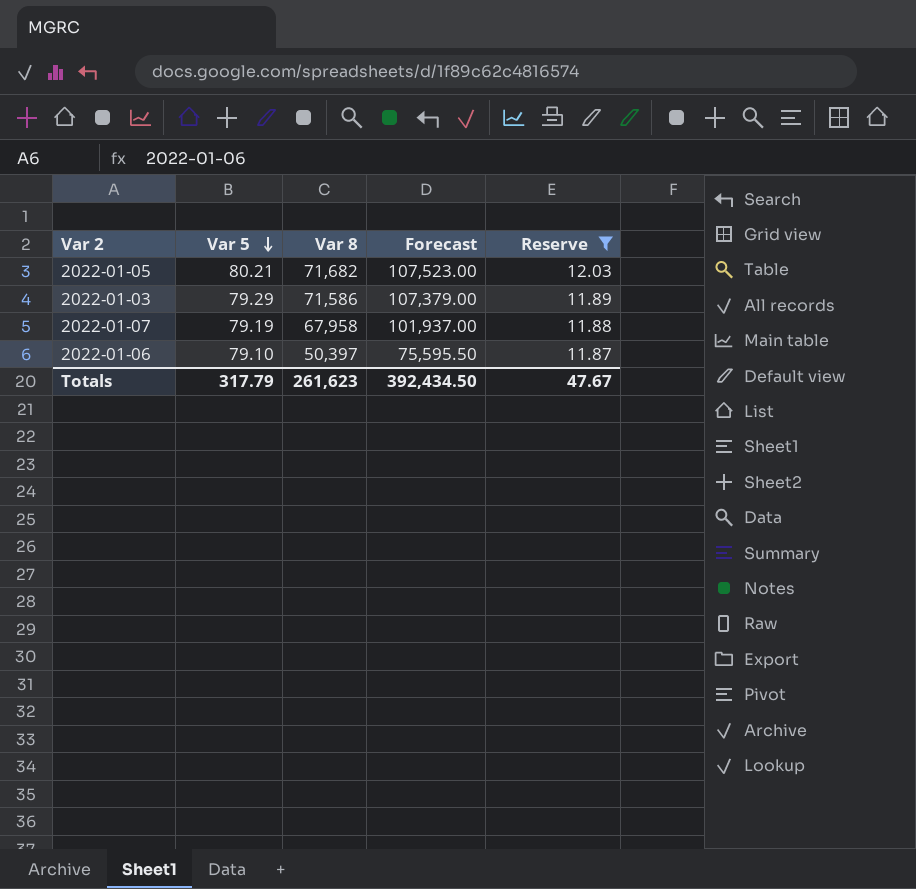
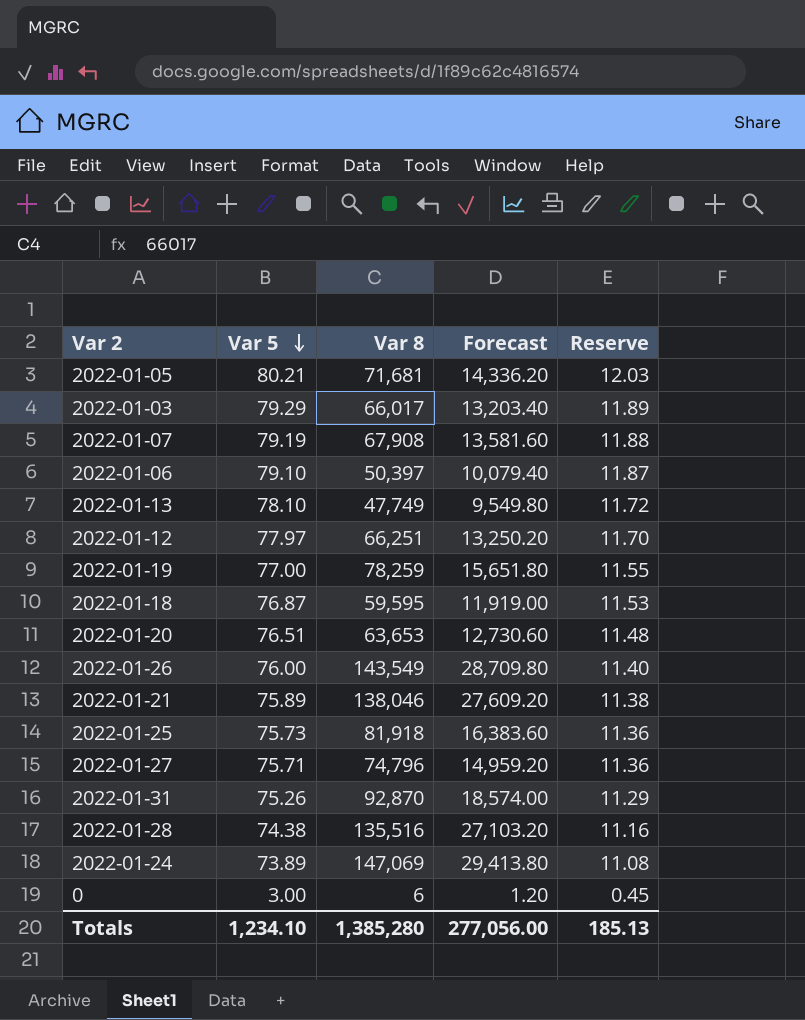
filter: Reserve >= 11.87 -> none
column Forecast | formula: [Var 8] * 1.5 -> [Var 8] * 0.2
2022-01-05 | Var 8: 71,682 -> 71,681
2022-01-03 | Var 8: 71,586 -> 66,017
2022-01-07 | Var 8: 67,958 -> 67,908
Totals | Var 5: 317.79 -> 1,234.10
Totals | Var 8: 261,623 -> 1,385,280
Totals | Forecast: 392,434.50 -> 277,056.00
Totals | Reserve: 47.67 -> 185.13

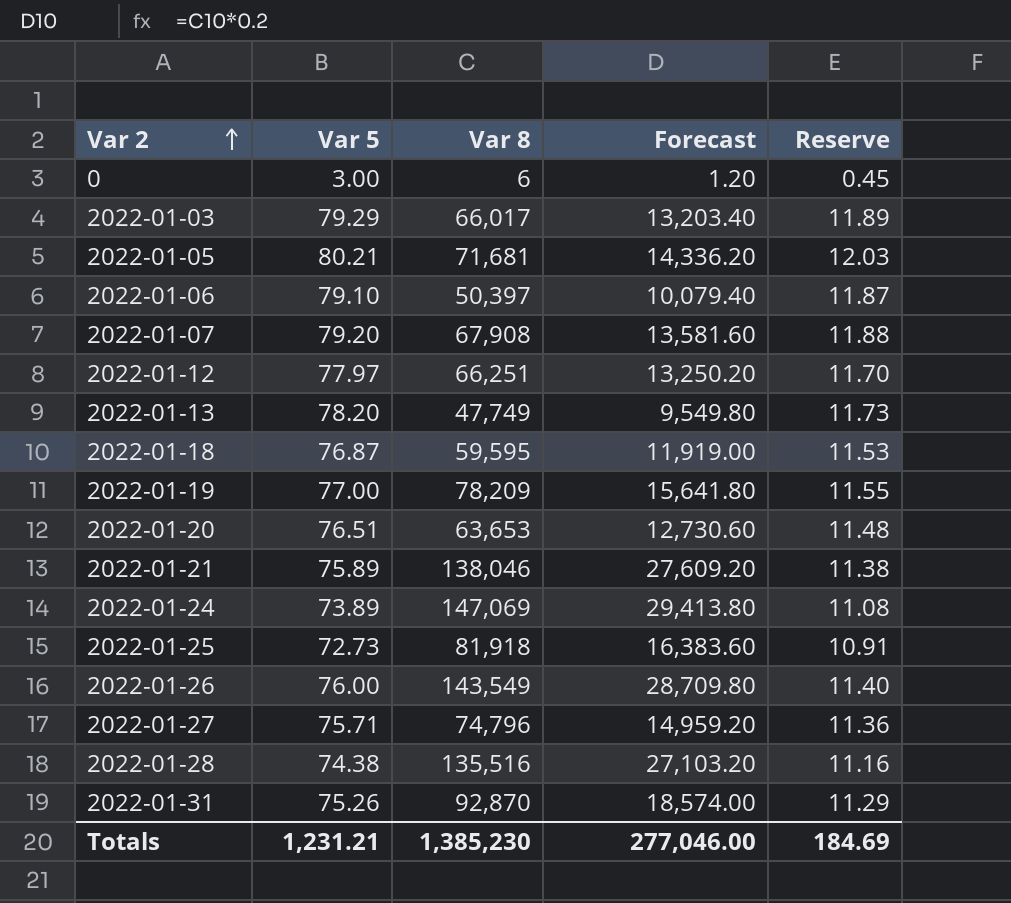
row order: Var 5 descending -> Var 2 ascending
2022-01-07 | Var 5: 79.19 -> 79.20
2022-01-13 | Var 5: 78.10 -> 78.20
2022-01-13 | Reserve: 11.72 -> 11.73
2022-01-19 | Var 8: 78,259 -> 78,209
2022-01-19 | Forecast: 15,651.80 -> 15,641.80
2022-01-25 | Var 5: 75.73 -> 72.73
2022-01-25 | Reserve: 11.36 -> 10.91
Totals | Var 5: 1,234.10 -> 1,231.21
Totals | Var 8: 1,385,280 -> 1,385,230
Totals | Forecast: 277,056.00 -> 277,046.00
Totals | Reserve: 185.13 -> 184.69

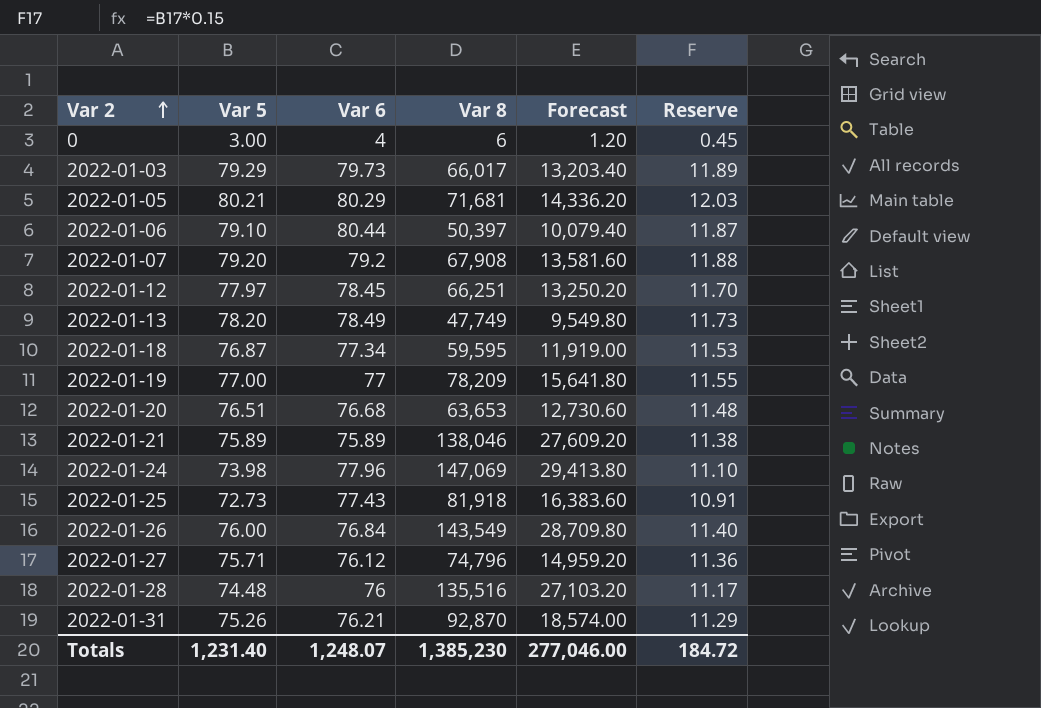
column Var 6 | position: none -> 3
2022-01-24 | Var 5: 73.89 -> 73.98
2022-01-24 | Reserve: 11.08 -> 11.10
2022-01-28 | Var 5: 74.38 -> 74.48
2022-01-28 | Reserve: 11.16 -> 11.17
Totals | Var 5: 1,231.21 -> 1,231.40
Totals | Reserve: 184.69 -> 184.72

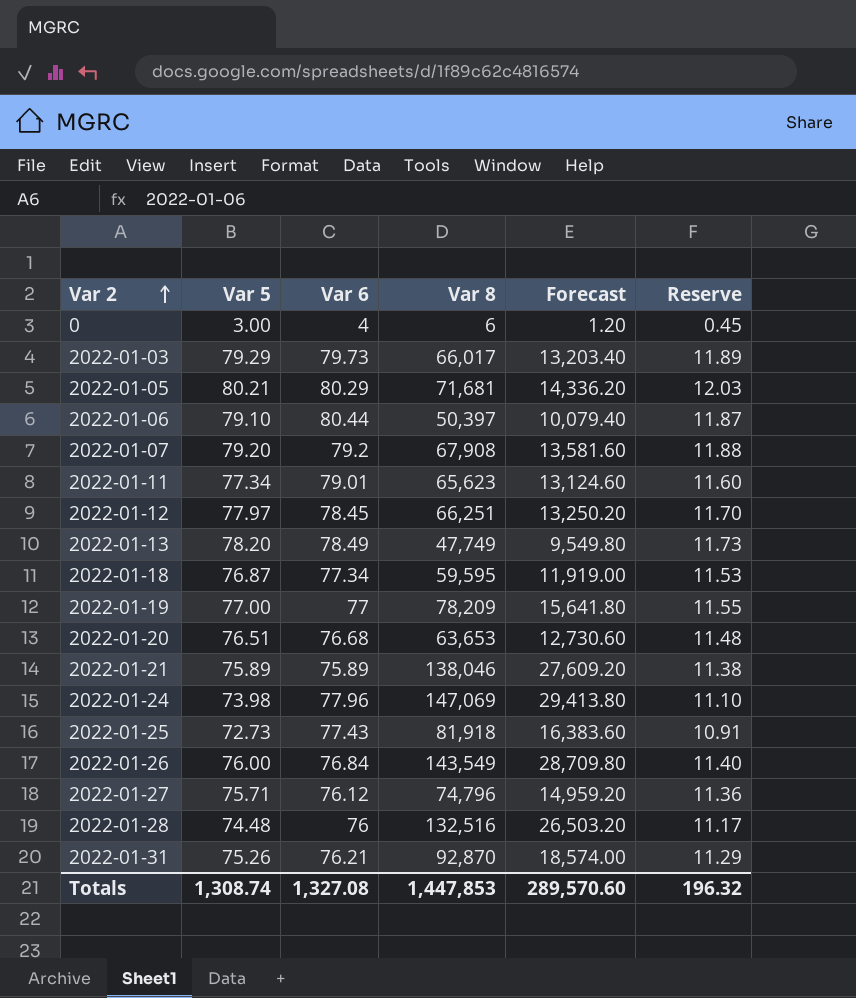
row 2022-01-11: none -> 77.34 | 79.01 | 65,623 | 13,124.60 | 11.60
2022-01-28 | Var 8: 135,516 -> 132,516
2022-01-28 | Forecast: 27,103.20 -> 26,503.20
Totals | Var 5: 1,231.40 -> 1,308.74
Totals | Var 6: 1,248.07 -> 1,327.08
Totals | Var 8: 1,385,230 -> 1,447,853
Totals | Forecast: 277,046.00 -> 289,570.60
Totals | Reserve: 184.72 -> 196.32

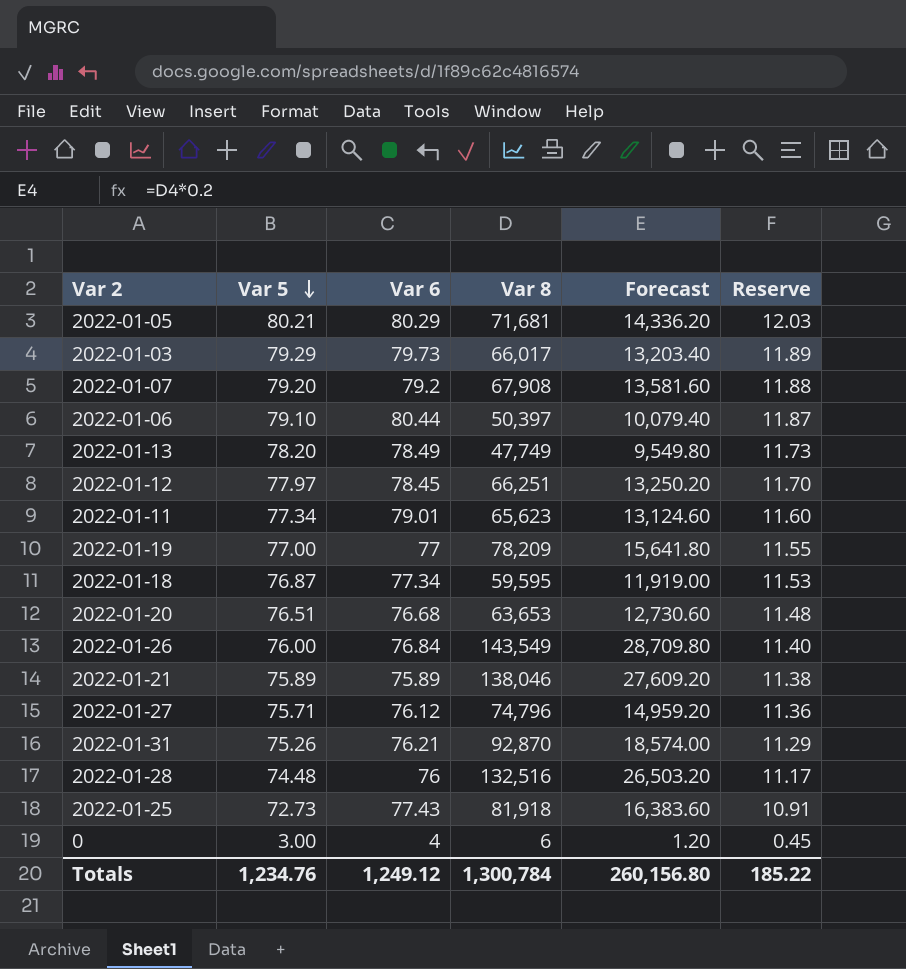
row order: Var 2 ascending -> Var 5 descending
row 2022-01-24: 73.98 | 77.96 | 147,069 | 29,413.80 | 11.10 -> none
Totals | Var 5: 1,308.74 -> 1,234.76
Totals | Var 6: 1,327.08 -> 1,249.12
Totals | Var 8: 1,447,853 -> 1,300,784
Totals | Forecast: 289,570.60 -> 260,156.80
Totals | Reserve: 196.32 -> 185.22

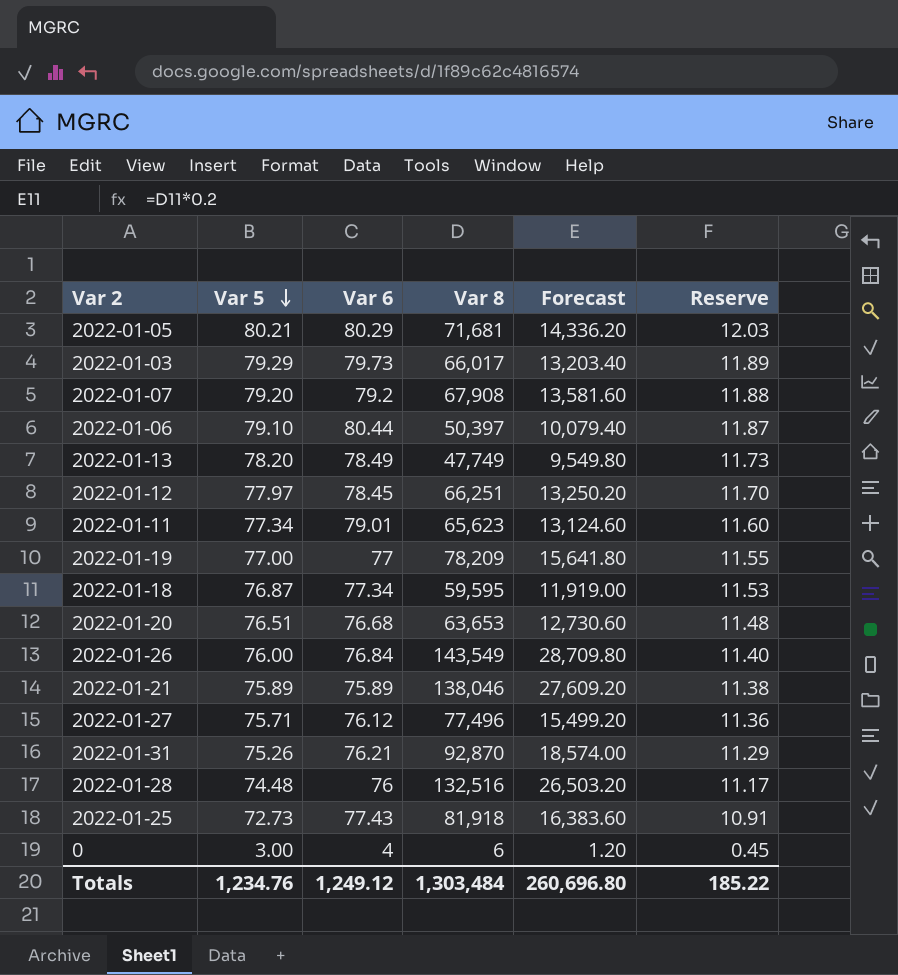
2022-01-27 | Var 8: 74,796 -> 77,496
2022-01-27 | Forecast: 14,959.20 -> 15,499.20
Totals | Var 8: 1,300,784 -> 1,303,484
Totals | Forecast: 260,156.80 -> 260,696.80

